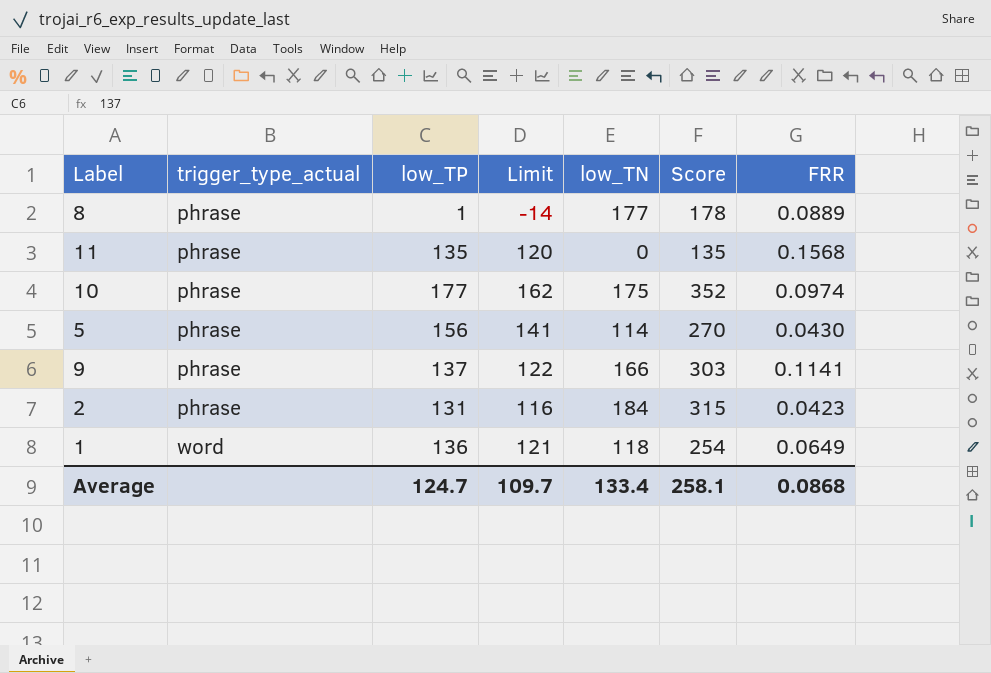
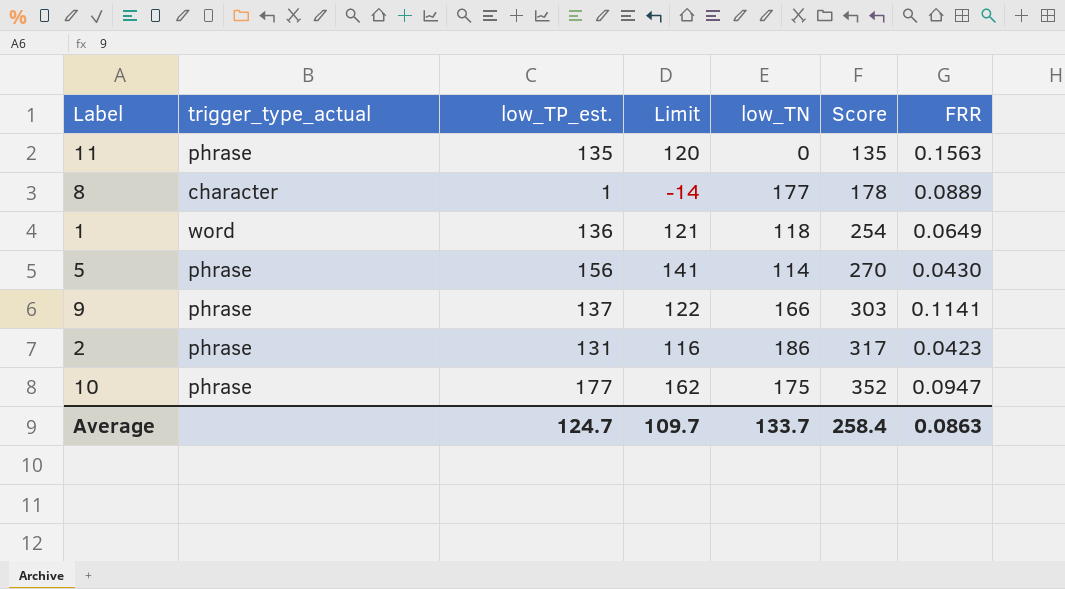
row order: trigger_type_actual ascending -> Score ascending
column name: low_TP -> low_TP_est.
11 | FRR: 0.1568 -> 0.1563
8 | trigger_type_actual: phrase -> character
2 | low_TN: 184 -> 186
2 | Score: 315 -> 317
10 | FRR: 0.0974 -> 0.0947
Average | low_TN: 133.4 -> 133.7
Average | Score: 258.1 -> 258.4
Average | FRR: 0.0868 -> 0.0863

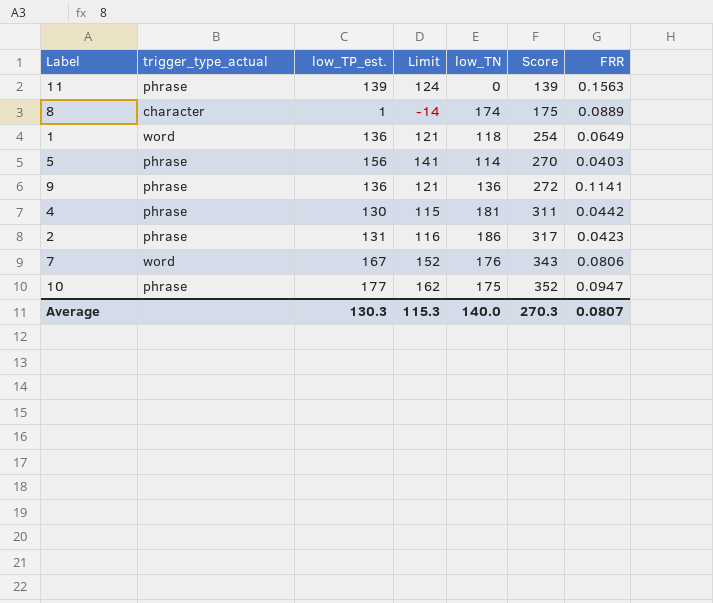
11 | low_TP_est.: 135 -> 139
11 | Limit: 120 -> 124
11 | Score: 135 -> 139
8 | low_TN: 177 -> 174
8 | Score: 178 -> 175
5 | FRR: 0.0430 -> 0.0403
9 | low_TP_est.: 137 -> 136
9 | Limit: 122 -> 121
9 | low_TN: 166 -> 136
9 | Score: 303 -> 272
row 4: none -> phrase | 130 | 115 | 181 | 311 | 0.0442
row 7: none -> word | 167 | 152 | 176 | 343 | 0.0806
Average | low_TP_est.: 124.7 -> 130.3
Average | Limit: 109.7 -> 115.3
Average | low_TN: 133.7 -> 140.0
Average | Score: 258.4 -> 270.3
Average | FRR: 0.0863 -> 0.0807

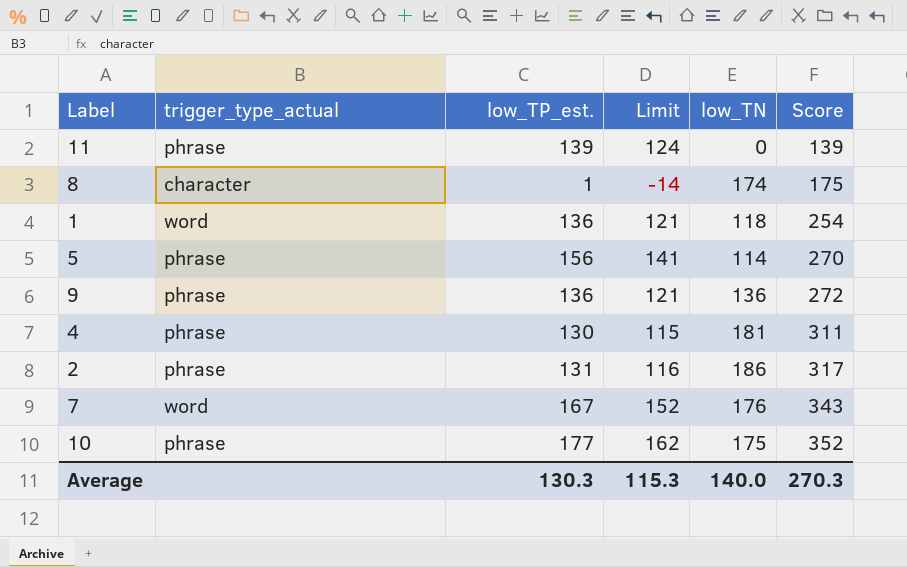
column FRR | position: 7 -> none

